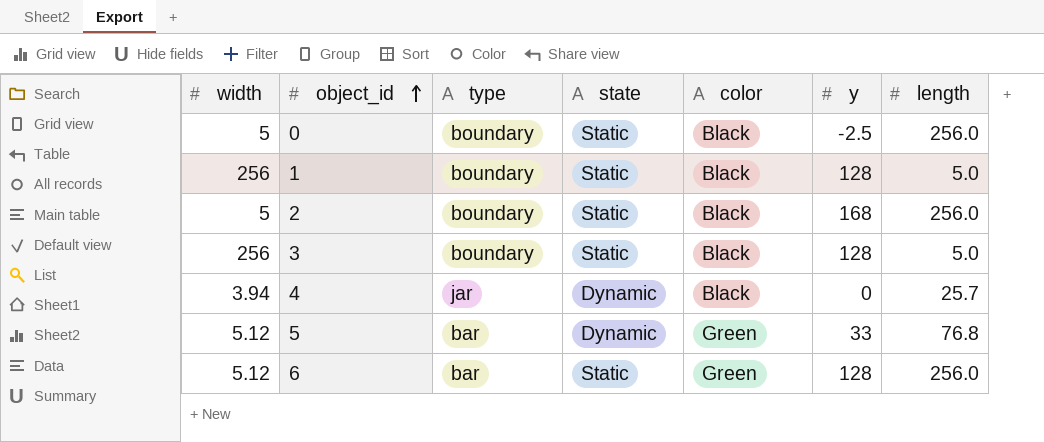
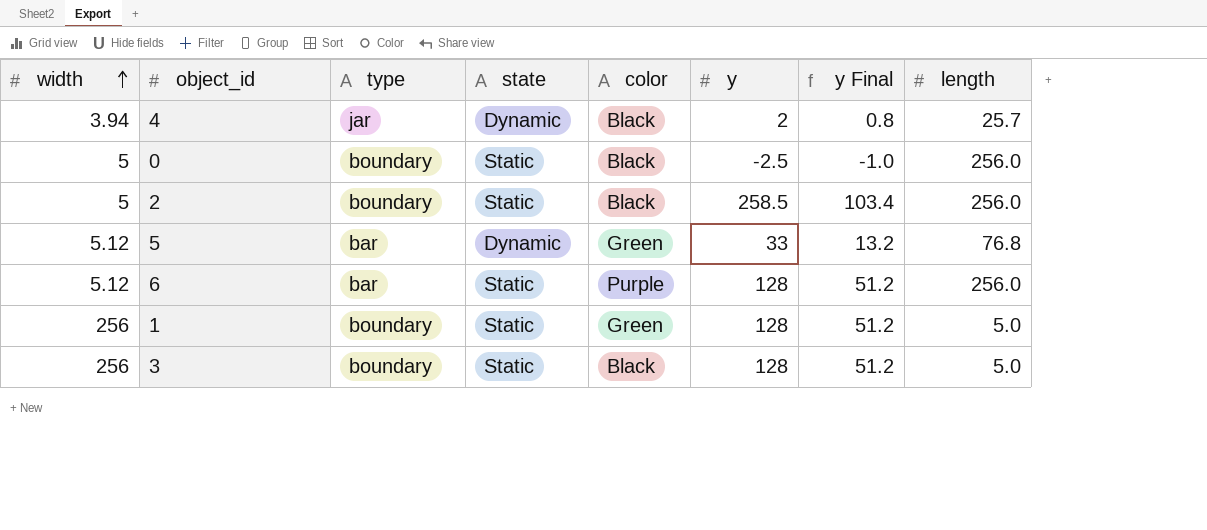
row order: object_id ascending -> width ascending
column y Final | formula: none -> [y] * 0.4
4 | y: 0 -> 2
2 | y: 168 -> 258.5
6 | color: Green -> Purple
1 | color: Black -> Green

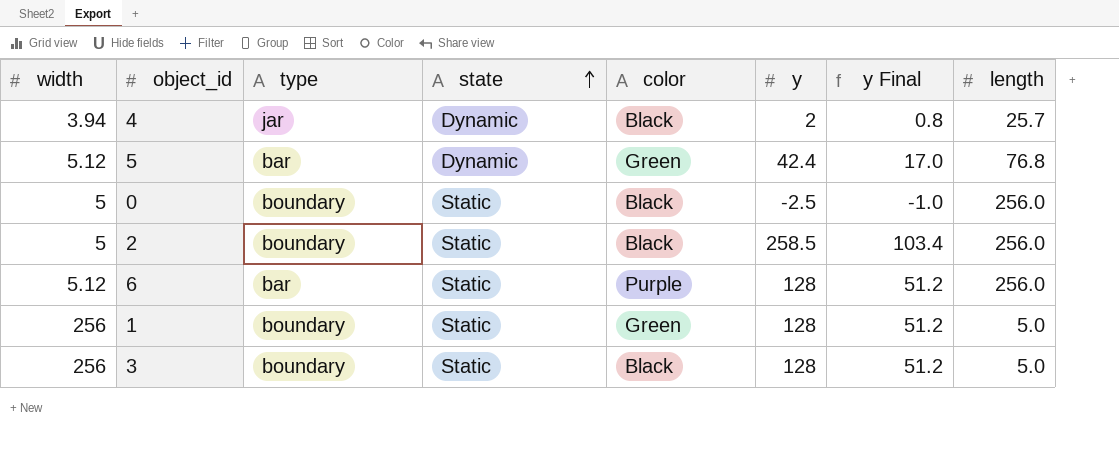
row order: width ascending -> state ascending
5 | y: 33 -> 42.4
5 | y Final: 13.2 -> 17.0

